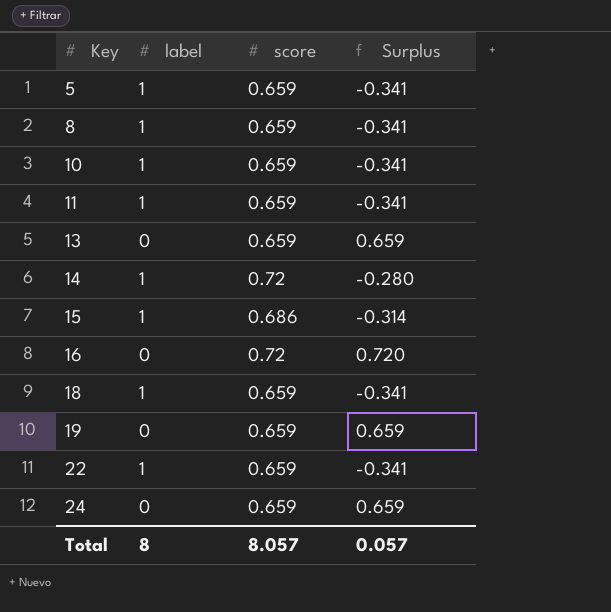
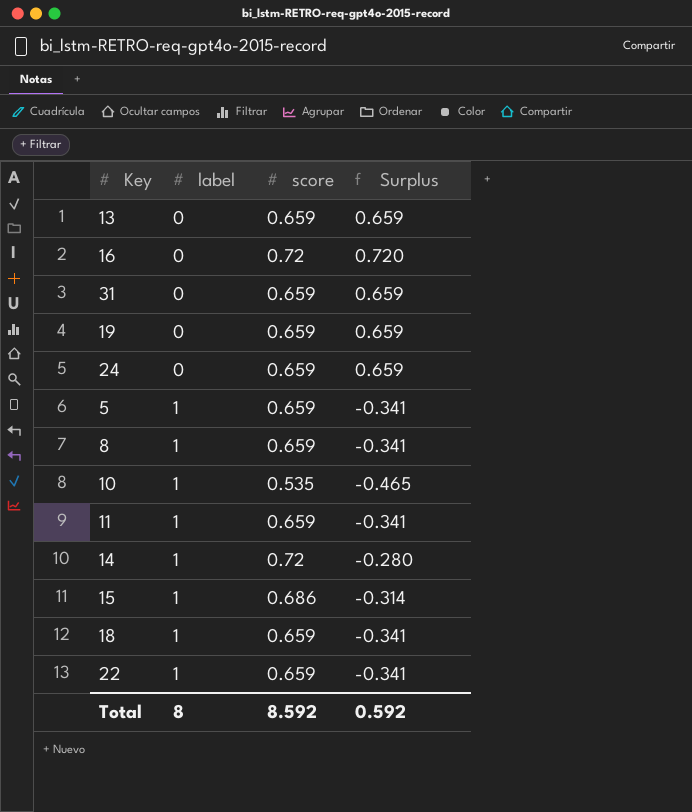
row order: Key ascending -> label ascending
row 31: none -> 0 | 0.659 | 0.659
10 | score: 0.659 -> 0.535
10 | Surplus: -0.341 -> -0.465
Total | score: 8.057 -> 8.592
Total | Surplus: 0.057 -> 0.592

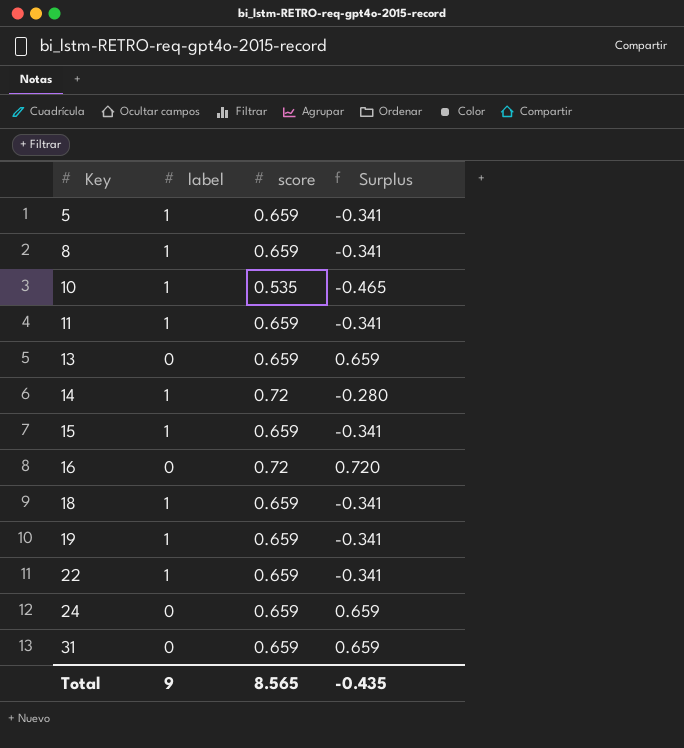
row order: label ascending -> Key ascending
15 | score: 0.686 -> 0.659
15 | Surplus: -0.314 -> -0.341
19 | label: 0 -> 1
19 | Surplus: 0.659 -> -0.341
Total | label: 8 -> 9
Total | score: 8.592 -> 8.565
Total | Surplus: 0.592 -> -0.435

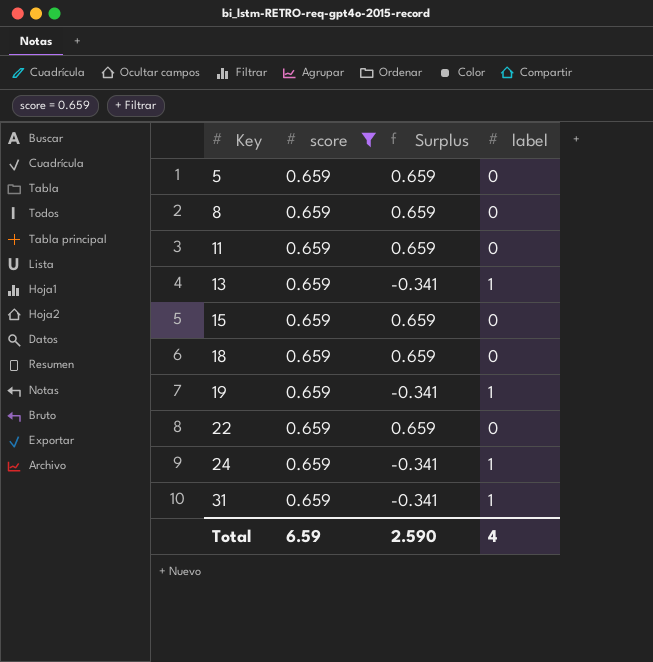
filter: none -> score = 0.659
column label | position: 2 -> 4
5 | Surplus: -0.341 -> 0.659
5 | label: 1 -> 0
8 | Surplus: -0.341 -> 0.659
8 | label: 1 -> 0
11 | Surplus: -0.341 -> 0.659
11 | label: 1 -> 0
13 | Surplus: 0.659 -> -0.341
13 | label: 0 -> 1
15 | Surplus: -0.341 -> 0.659
15 | label: 1 -> 0
18 | Surplus: -0.341 -> 0.659
18 | label: 1 -> 0
22 | Surplus: -0.341 -> 0.659
22 | label: 1 -> 0
24 | Surplus: 0.659 -> -0.341
24 | label: 0 -> 1
31 | Surplus: 0.659 -> -0.341
31 | label: 0 -> 1
Total | score: 8.565 -> 6.59
Total | Surplus: -0.435 -> 2.590
Total | label: 9 -> 4

